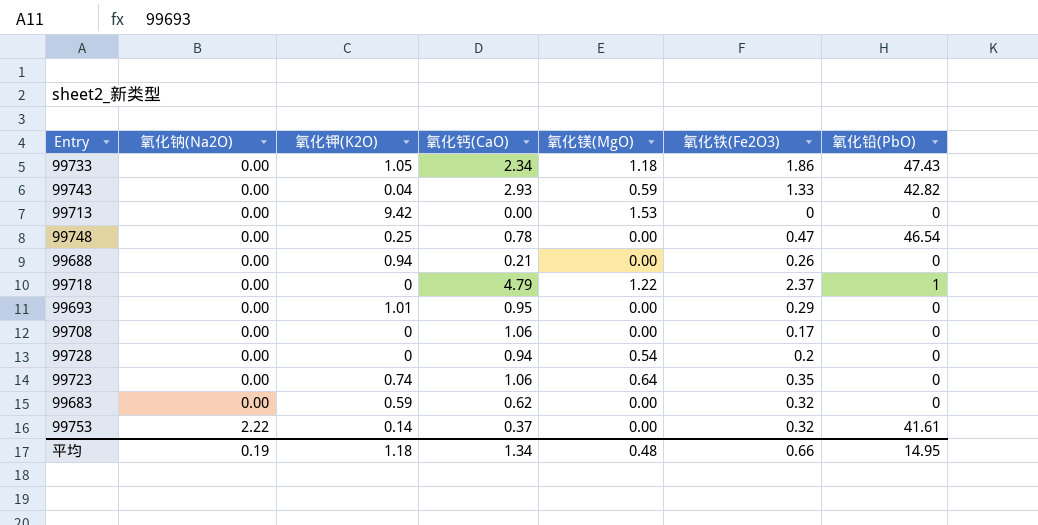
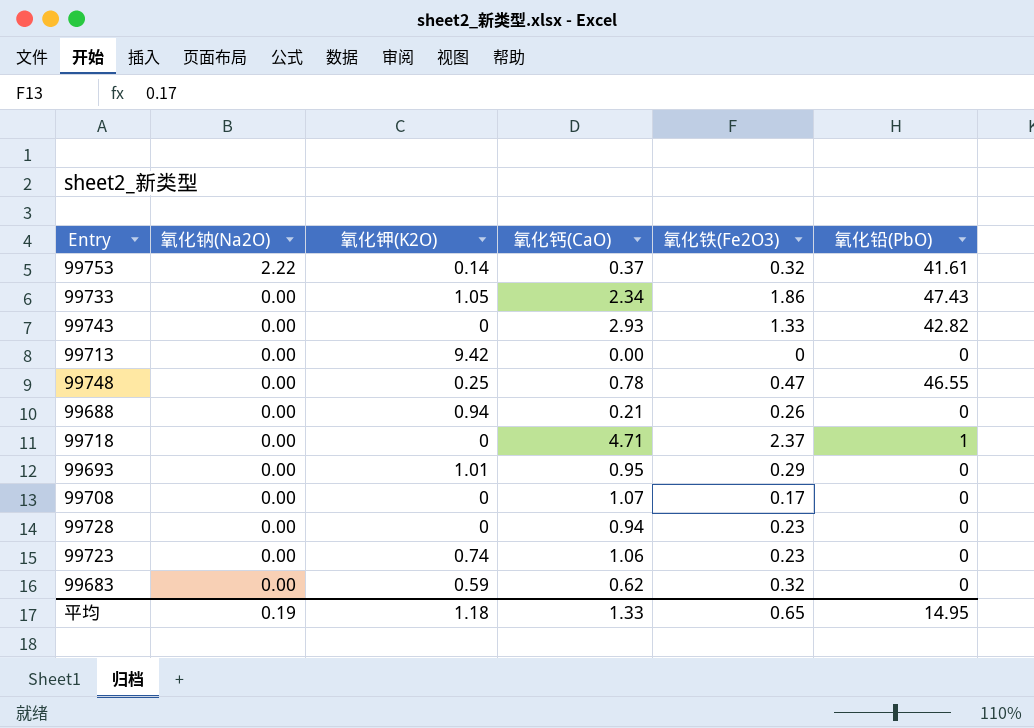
row order: 氧化钠(Na2O) ascending -> 氧化钠(Na2O) descending
column 氧化镁(MgO) | position: 5 -> none
99743 | 氧化钾(K2O): 0.04 -> 0
99748 | 氧化铅(PbO): 46.54 -> 46.55
99718 | 氧化钙(CaO): 4.79 -> 4.71
99708 | 氧化钙(CaO): 1.06 -> 1.07
99728 | 氧化铁(Fe2O3): 0.2 -> 0.23
99723 | 氧化铁(Fe2O3): 0.35 -> 0.23
平均 | 氧化钙(CaO): 1.34 -> 1.33
平均 | 氧化铁(Fe2O3): 0.66 -> 0.65

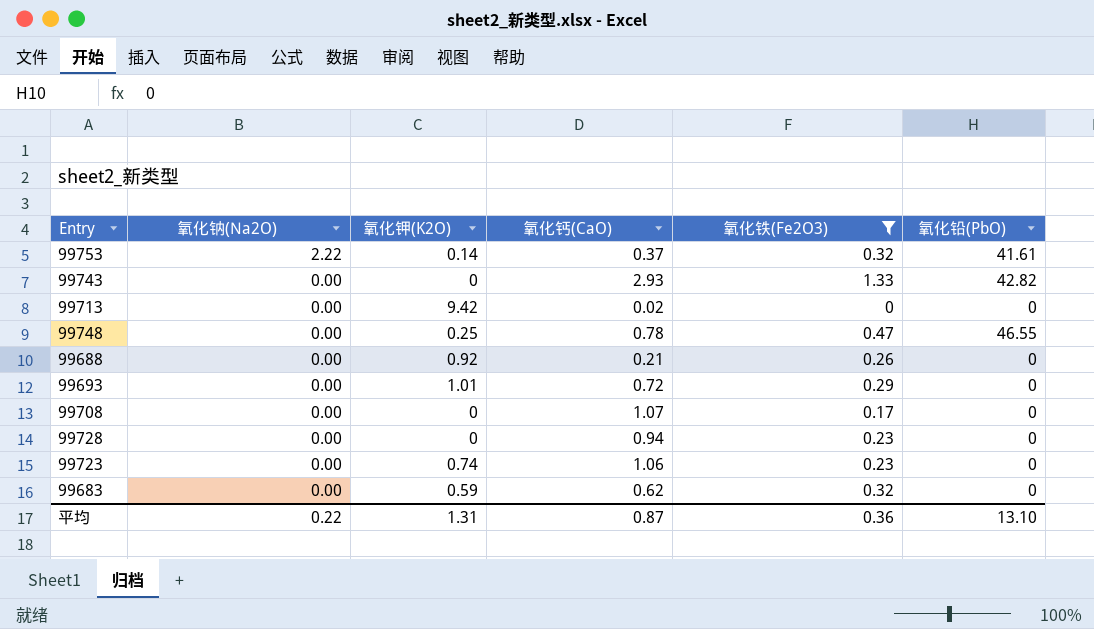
filter: none -> 氧化铁(Fe2O3) <= 1.33
99713 | 氧化钙(CaO): 0.00 -> 0.02
99688 | 氧化钾(K2O): 0.94 -> 0.92
99693 | 氧化钙(CaO): 0.95 -> 0.72
平均 | 氧化钠(Na2O): 0.19 -> 0.22
平均 | 氧化钾(K2O): 1.18 -> 1.31
平均 | 氧化钙(CaO): 1.33 -> 0.87
平均 | 氧化铁(Fe2O3): 0.65 -> 0.36
平均 | 氧化铅(PbO): 14.95 -> 13.10

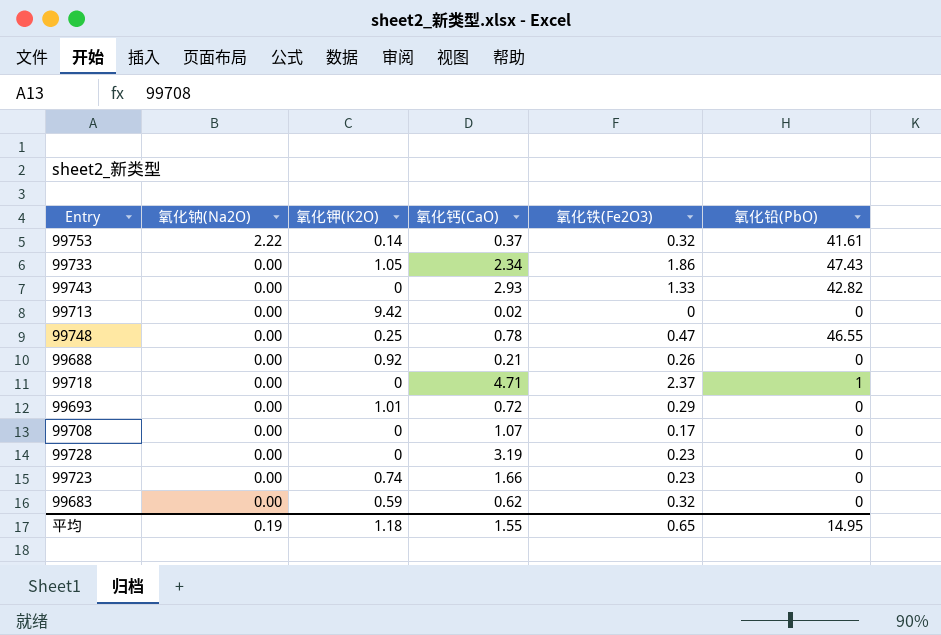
filter: 氧化铁(Fe2O3) <= 1.33 -> none
99728 | 氧化钙(CaO): 0.94 -> 3.19
99723 | 氧化钙(CaO): 1.06 -> 1.66
平均 | 氧化钠(Na2O): 0.22 -> 0.19
平均 | 氧化钾(K2O): 1.31 -> 1.18
平均 | 氧化钙(CaO): 0.87 -> 1.55
平均 | 氧化铁(Fe2O3): 0.36 -> 0.65
平均 | 氧化铅(PbO): 13.10 -> 14.95

